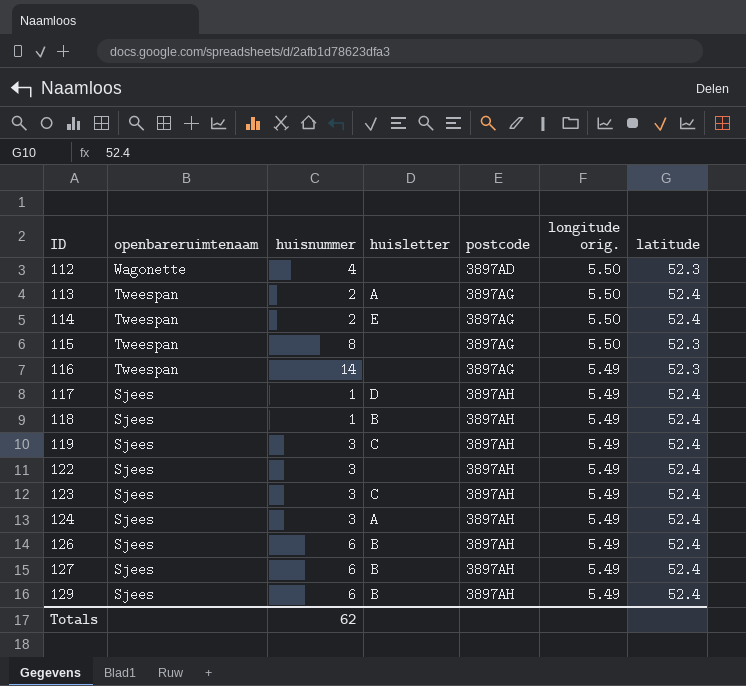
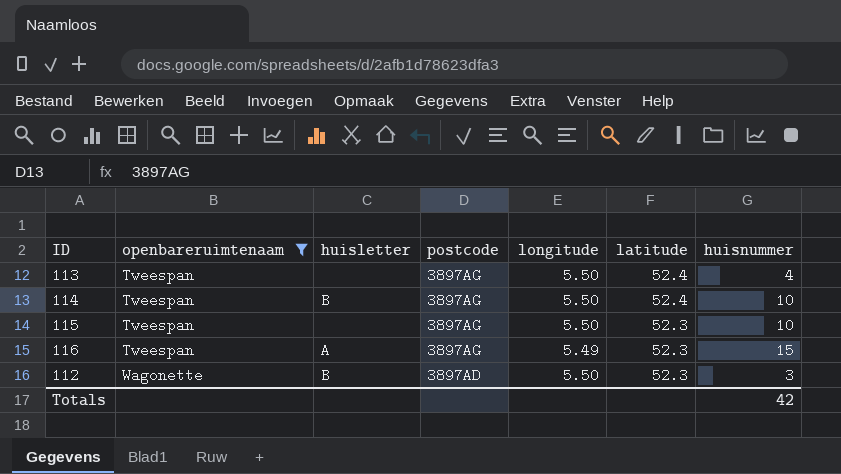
filter: none -> openbareruimtenaam != Sjees
row order: ID ascending -> openbareruimtenaam ascending
column name: longitude orig. -> longitude
column huisnummer | position: 3 -> 7
113 | huisletter: A -> none
113 | huisnummer: 2 -> 4
114 | huisletter: E -> B
114 | huisnummer: 2 -> 10
115 | huisnummer: 8 -> 10
116 | huisletter: none -> A
116 | huisnummer: 14 -> 15
112 | huisletter: none -> B
112 | huisnummer: 4 -> 3
Totals | huisnummer: 62 -> 42

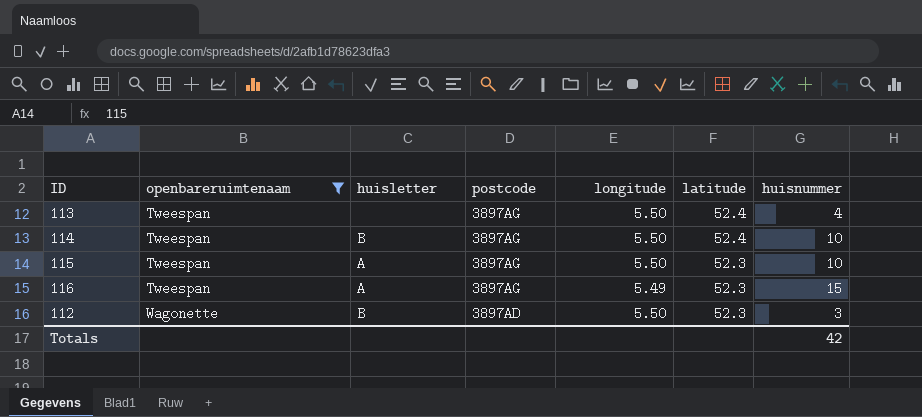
115 | huisletter: none -> A

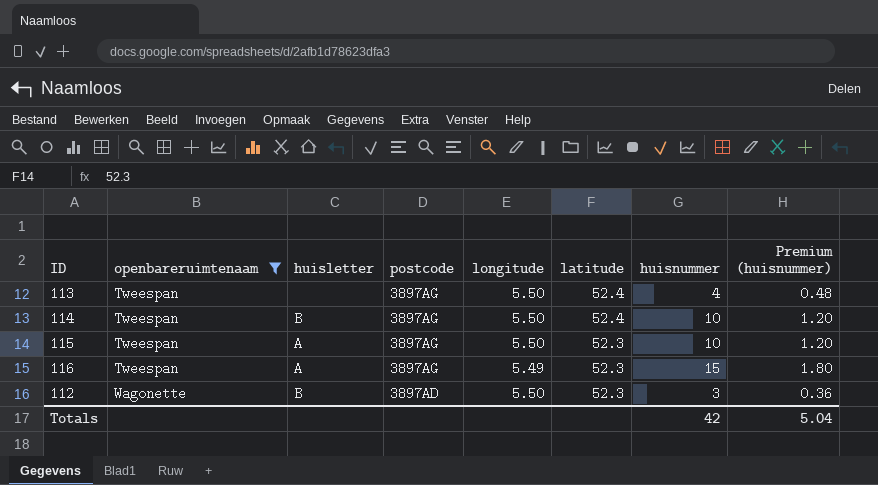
column Premium (huisnummer) | formula: none -> [huisnummer] * 0.12

